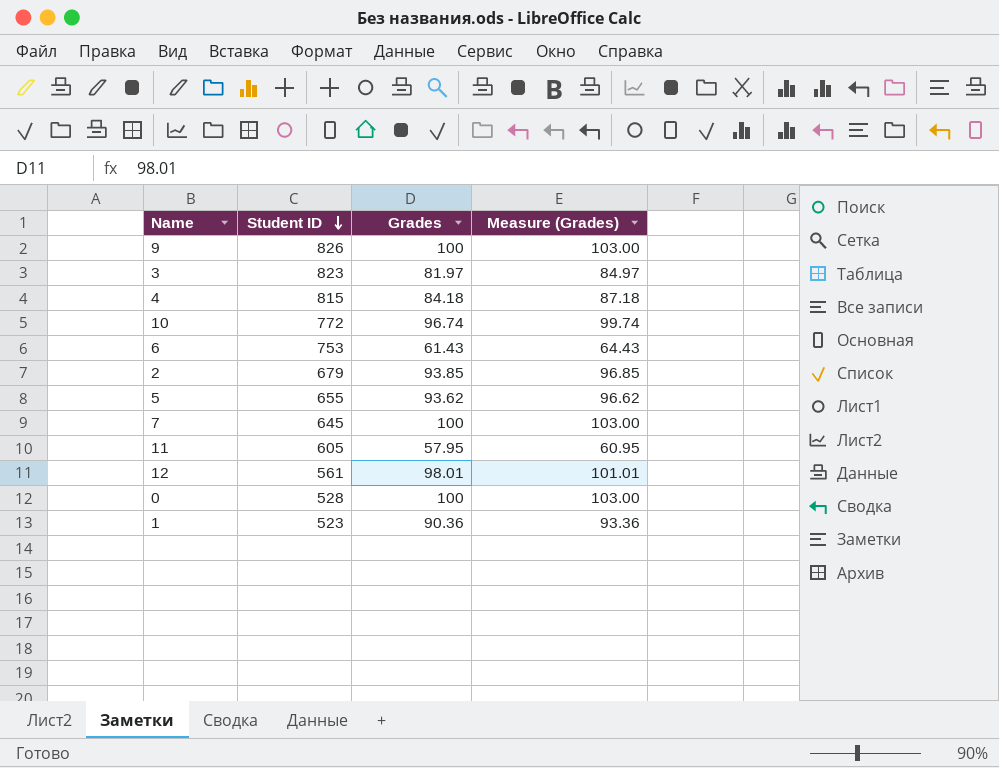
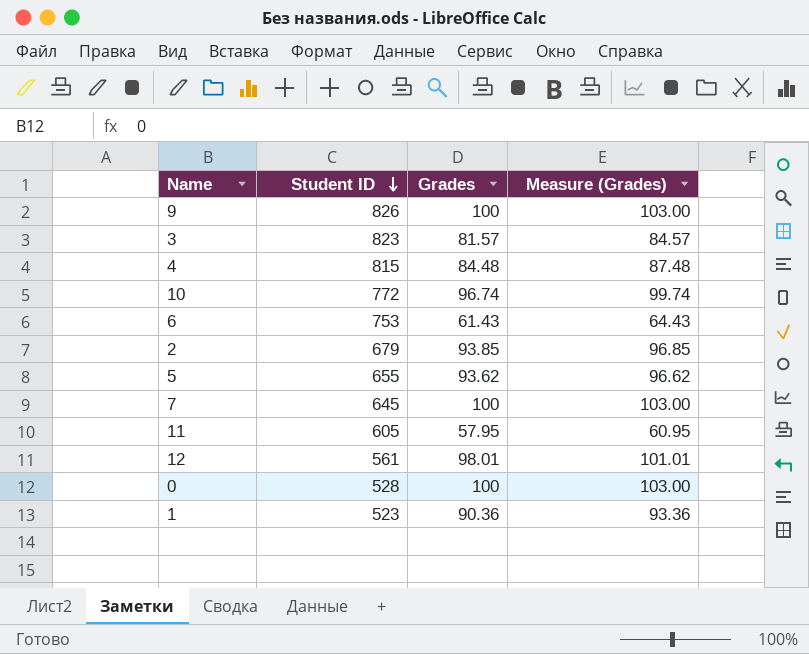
3 | Grades: 81.97 -> 81.57
3 | Measure (Grades): 84.97 -> 84.57
4 | Grades: 84.18 -> 84.48
4 | Measure (Grades): 87.18 -> 87.48

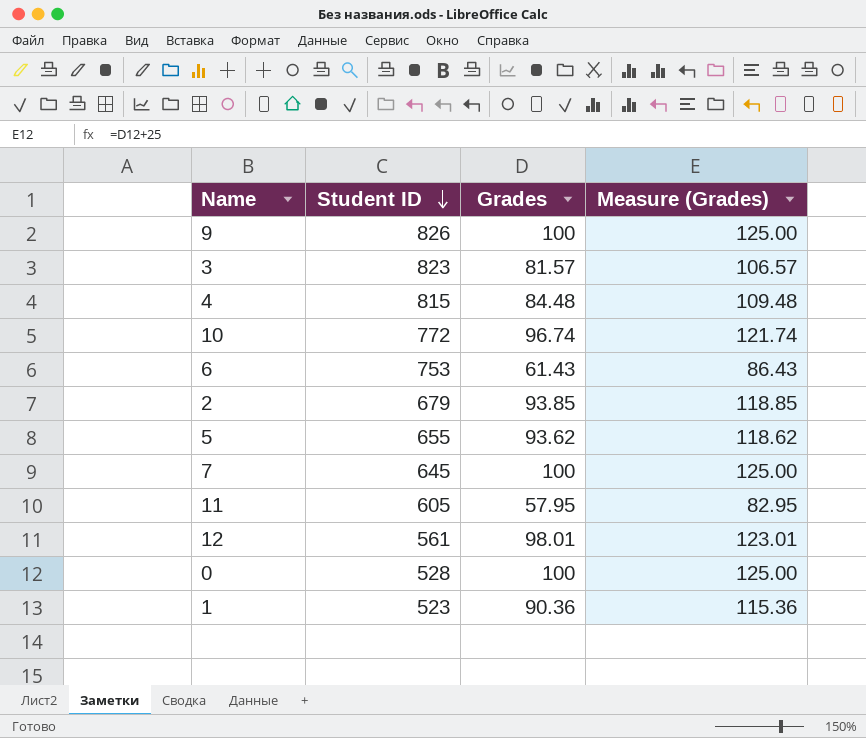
column Measure (Grades) | formula: [Grades] + 3 -> [Grades] + 25

